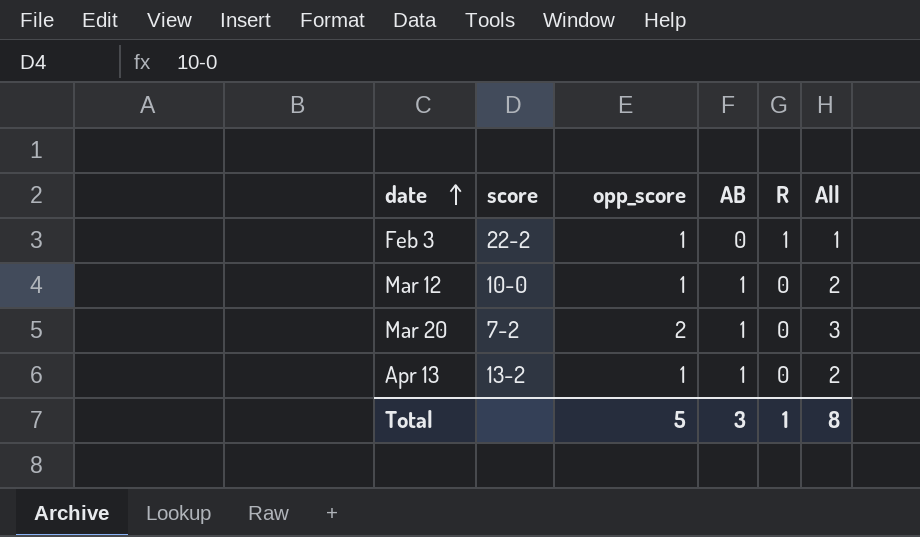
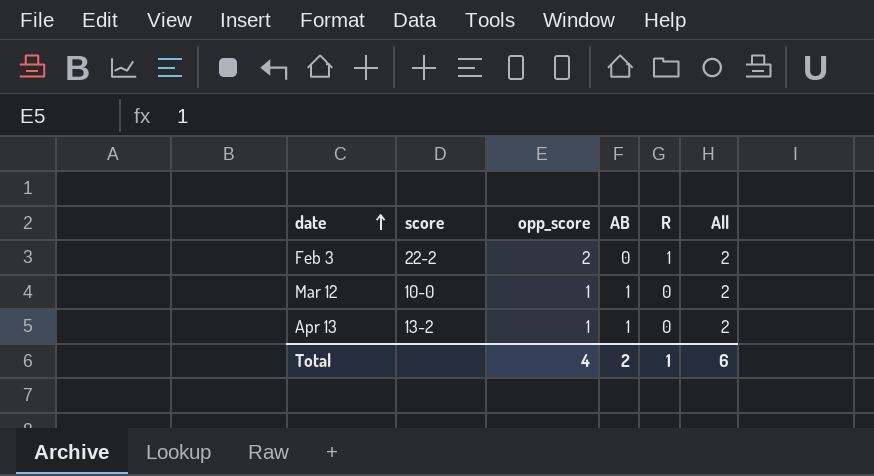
row Mar 20: 7-2 | 2 | 1 | 0 | 3 -> none
Feb 3 | opp_score: 1 -> 2
Feb 3 | All: 1 -> 2
Total | opp_score: 5 -> 4
Total | AB: 3 -> 2
Total | All: 8 -> 6

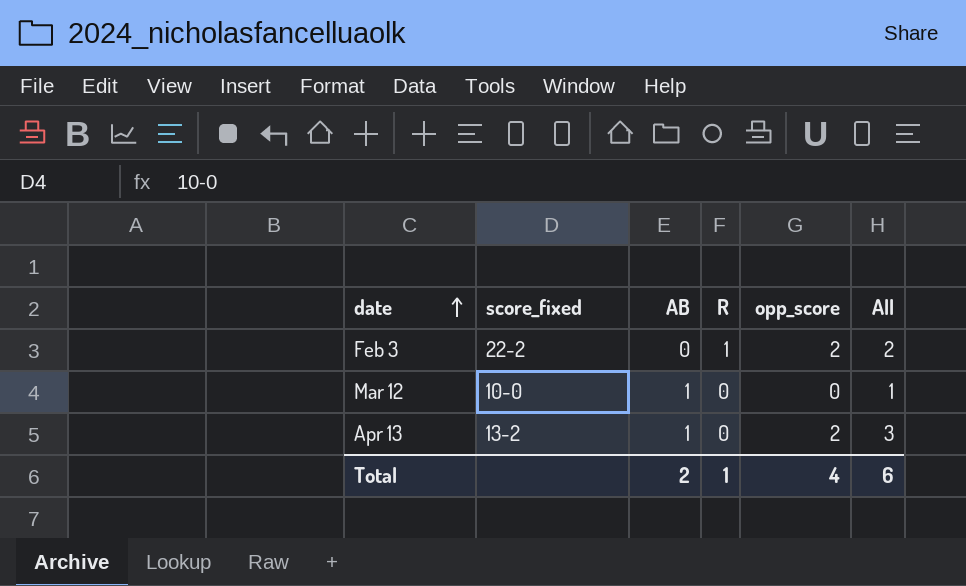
column name: score -> score_fixed
column opp_score | position: 3 -> 5
Mar 12 | opp_score: 1 -> 0
Mar 12 | All: 2 -> 1
Apr 13 | opp_score: 1 -> 2
Apr 13 | All: 2 -> 3

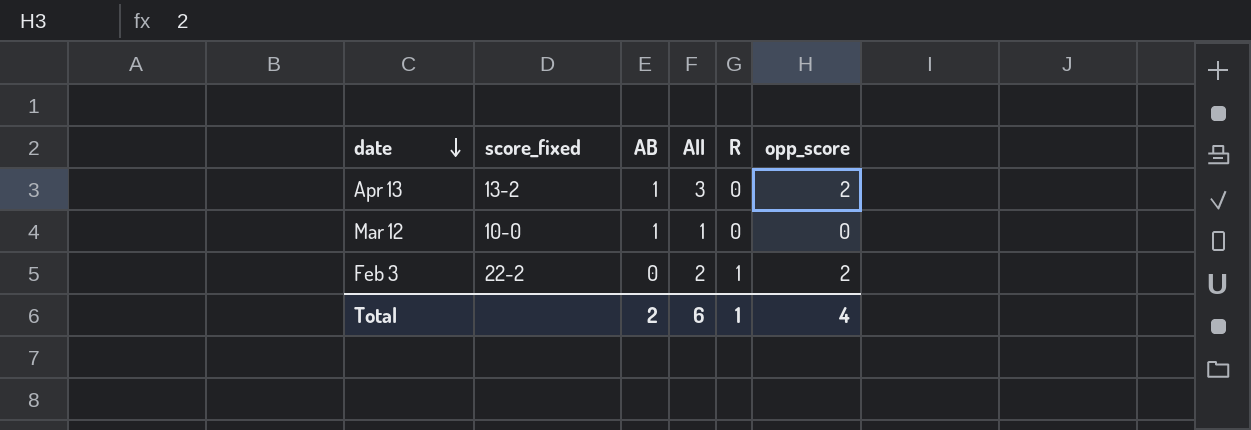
row order: date ascending -> date descending
column All | position: 6 -> 4

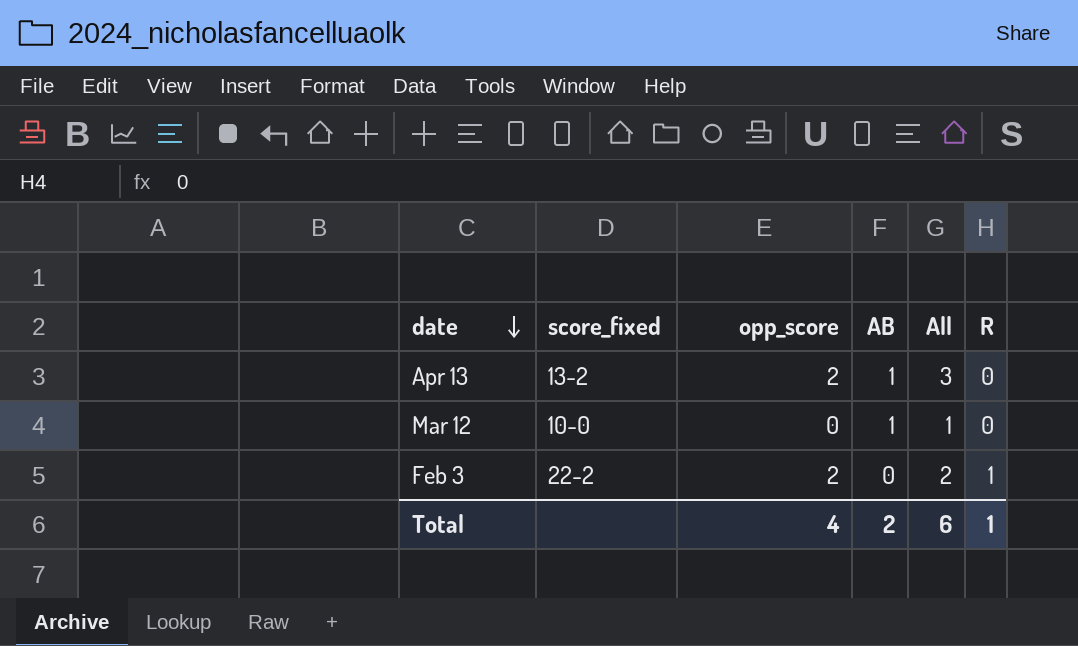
column opp_score | position: 6 -> 3

